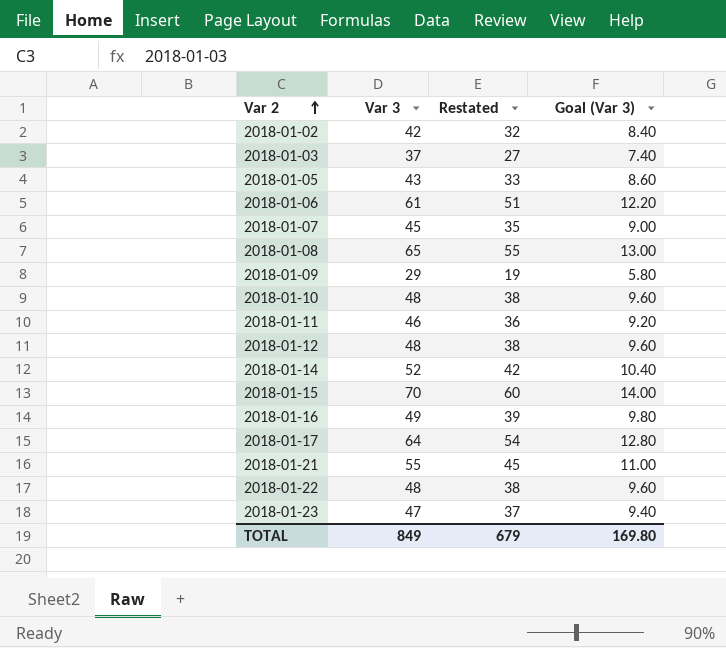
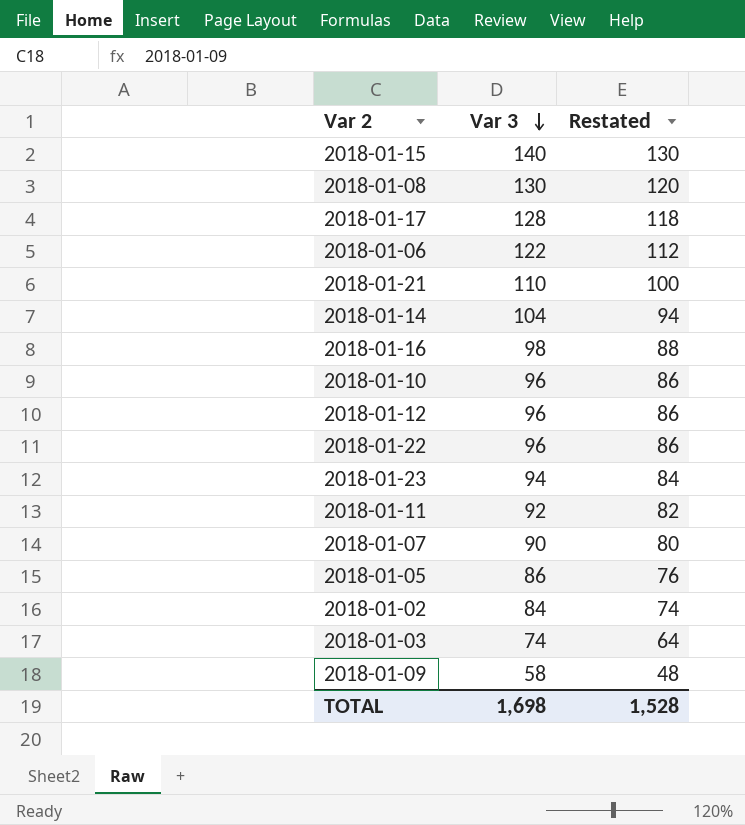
row order: Var 2 ascending -> Var 3 descending
column Goal (Var 3) | formula: [Var 3] * 0.2 -> none
2018-01-15 | Var 3: 70 -> 140
2018-01-15 | Restated: 60 -> 130
2018-01-08 | Var 3: 65 -> 130
2018-01-08 | Restated: 55 -> 120
2018-01-17 | Var 3: 64 -> 128
2018-01-17 | Restated: 54 -> 118
2018-01-06 | Var 3: 61 -> 122
2018-01-06 | Restated: 51 -> 112
2018-01-21 | Var 3: 55 -> 110
2018-01-21 | Restated: 45 -> 100
2018-01-14 | Var 3: 52 -> 104
2018-01-14 | Restated: 42 -> 94
2018-01-16 | Var 3: 49 -> 98
2018-01-16 | Restated: 39 -> 88
2018-01-10 | Var 3: 48 -> 96
2018-01-10 | Restated: 38 -> 86
2018-01-12 | Var 3: 48 -> 96
2018-01-12 | Restated: 38 -> 86
2018-01-22 | Var 3: 48 -> 96
2018-01-22 | Restated: 38 -> 86
2018-01-23 | Var 3: 47 -> 94
2018-01-23 | Restated: 37 -> 84
2018-01-11 | Var 3: 46 -> 92
2018-01-11 | Restated: 36 -> 82
2018-01-07 | Var 3: 45 -> 90
2018-01-07 | Restated: 35 -> 80
2018-01-05 | Var 3: 43 -> 86
2018-01-05 | Restated: 33 -> 76
2018-01-02 | Var 3: 42 -> 84
2018-01-02 | Restated: 32 -> 74
2018-01-03 | Var 3: 37 -> 74
2018-01-03 | Restated: 27 -> 64
2018-01-09 | Var 3: 29 -> 58
2018-01-09 | Restated: 19 -> 48
TOTAL | Var 3: 849 -> 1,698
TOTAL | Restated: 679 -> 1,528

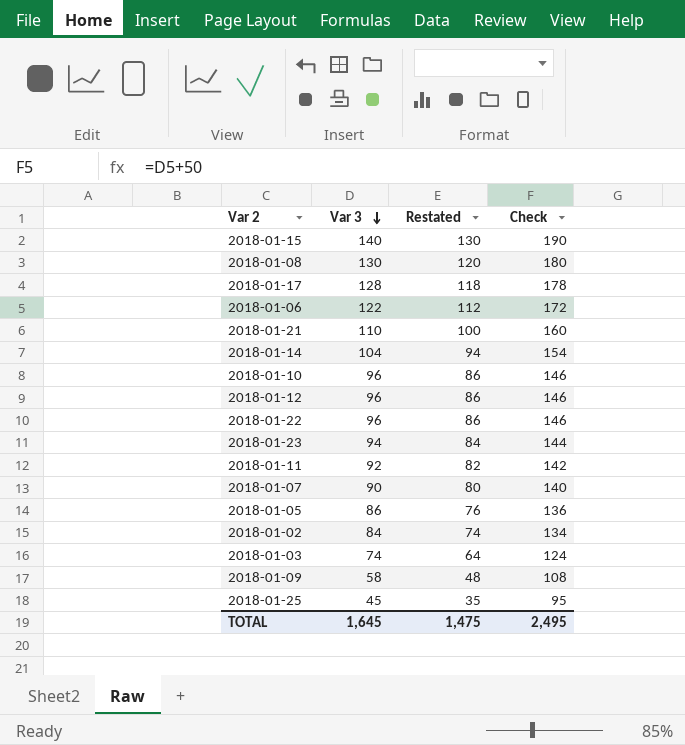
column Check | formula: none -> [Var 3] + 50
row 2018-01-16: 98 | 88 -> none
row 2018-01-25: none -> 45 | 35 | 95
TOTAL | Var 3: 1,698 -> 1,645
TOTAL | Restated: 1,528 -> 1,475

